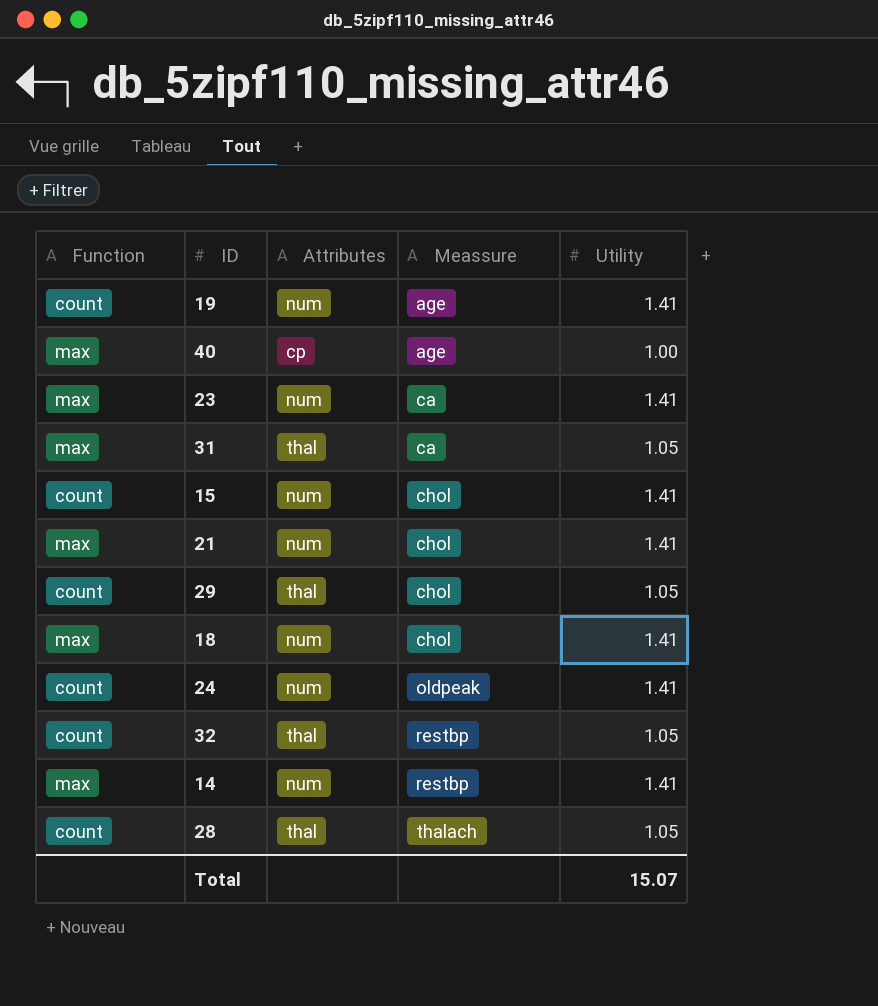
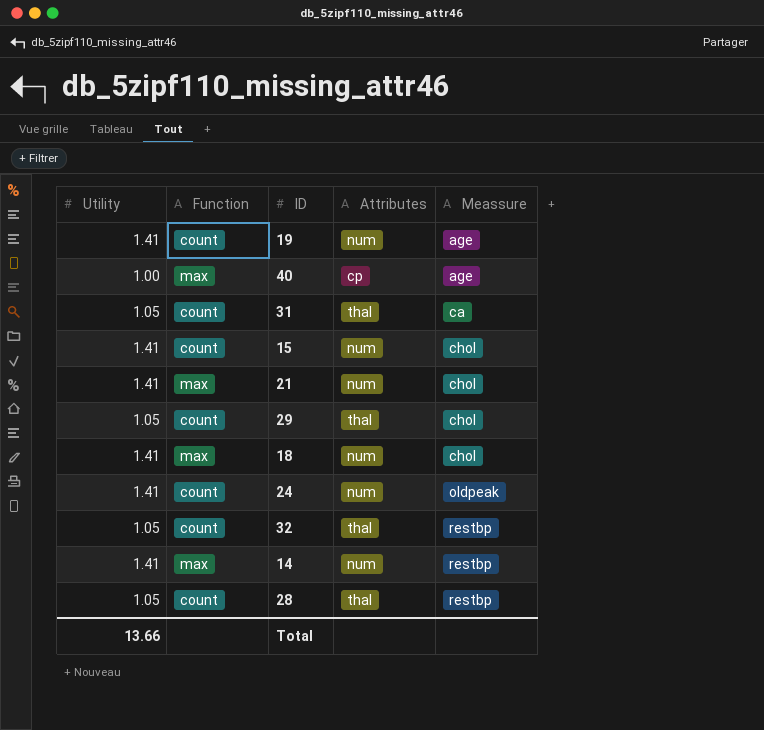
column Utility | position: 5 -> 1
row 23: max | num | ca | 1.41 -> none
31 | Function: max -> count
28 | Meassure: thalach -> restbp
Total | Utility: 15.07 -> 13.66

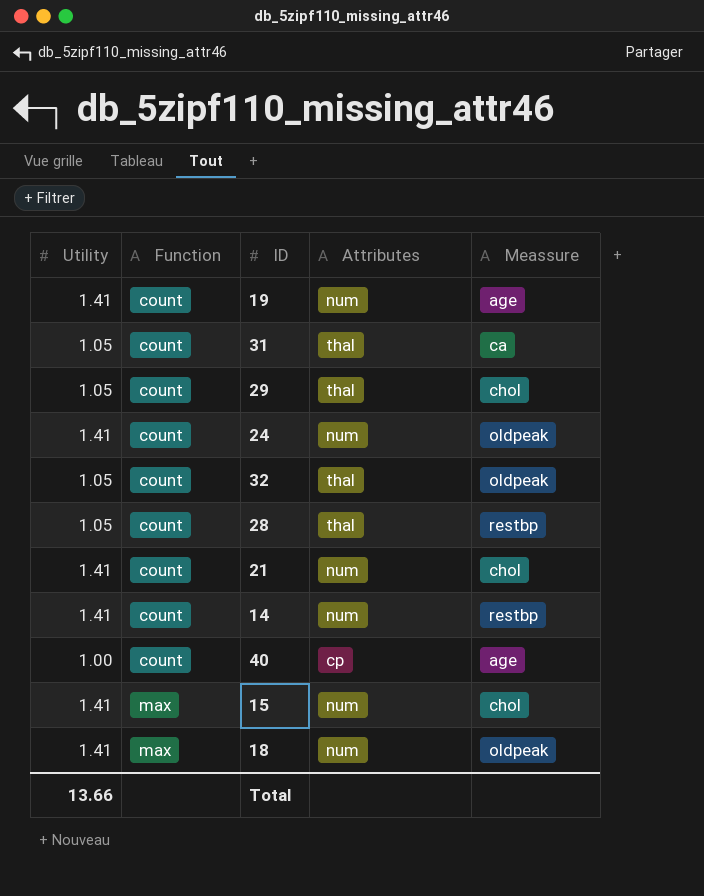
row order: Meassure ascending -> Function ascending
32 | Meassure: restbp -> oldpeak
21 | Function: max -> count
14 | Function: max -> count
40 | Function: max -> count
15 | Function: count -> max
18 | Meassure: chol -> oldpeak

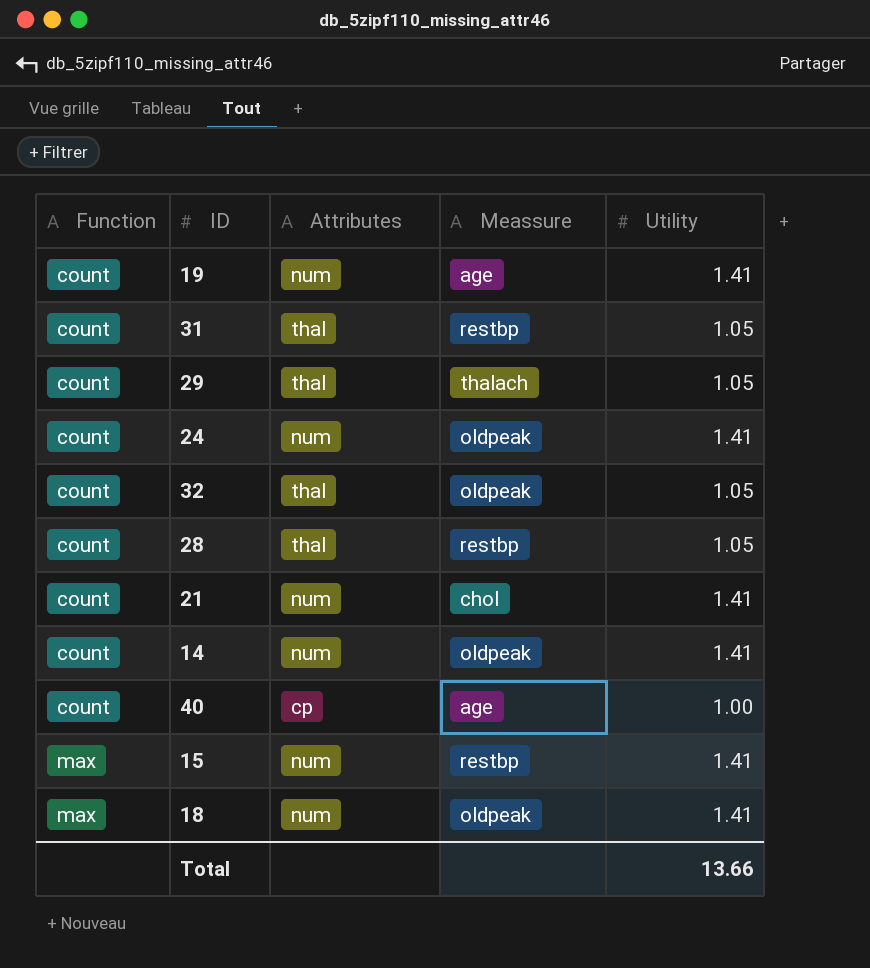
column Utility | position: 1 -> 5
31 | Meassure: ca -> restbp
29 | Meassure: chol -> thalach
14 | Meassure: restbp -> oldpeak
15 | Meassure: chol -> restbp

